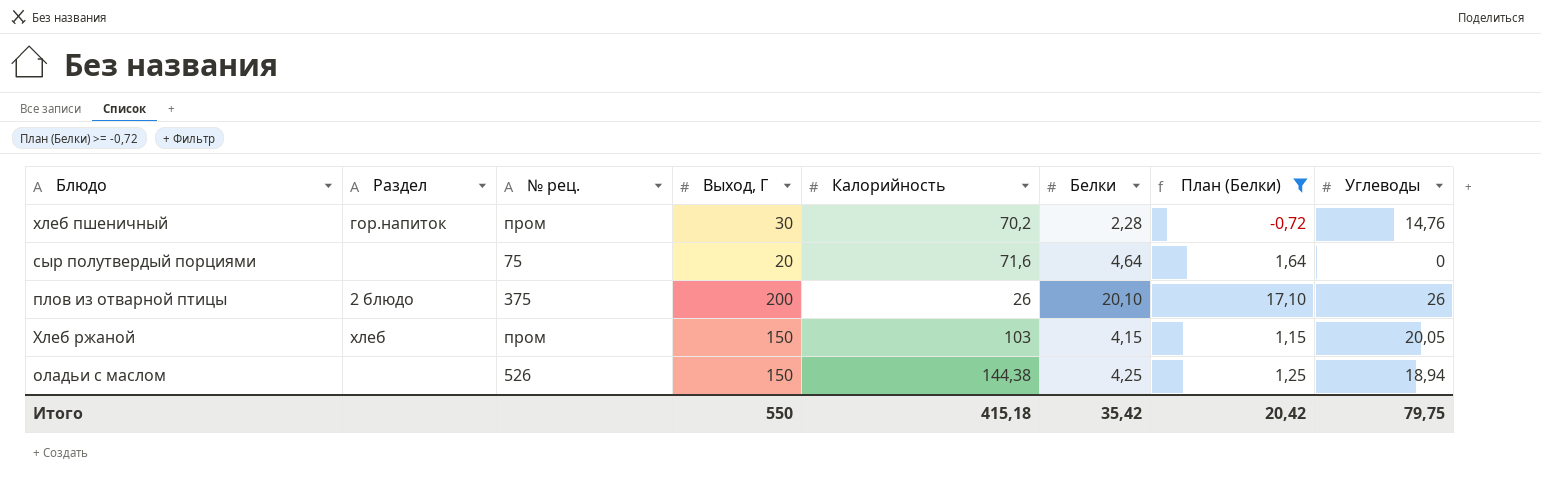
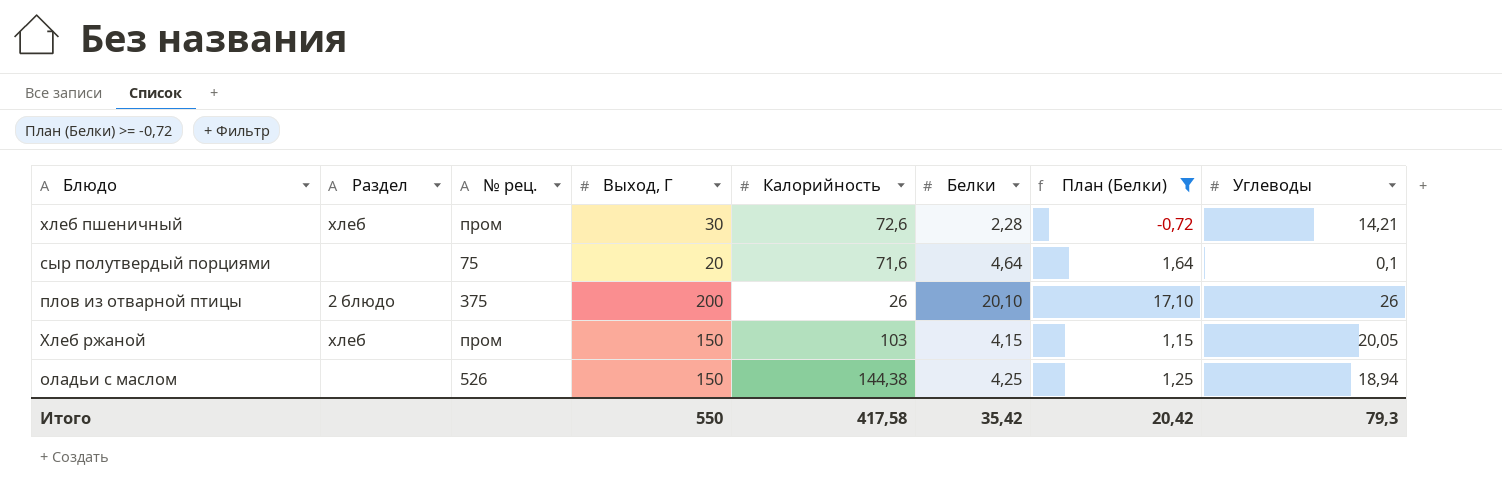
хлеб пшеничный | Раздел: гор.напиток -> хлеб
хлеб пшеничный | Калорийность: 70,2 -> 72,6
хлеб пшеничный | Углеводы: 14,76 -> 14,21
сыр полутвердый порциями | Углеводы: 0 -> 0,1
Итого | Калорийность: 415,18 -> 417,58
Итого | Углеводы: 79,75 -> 79,3

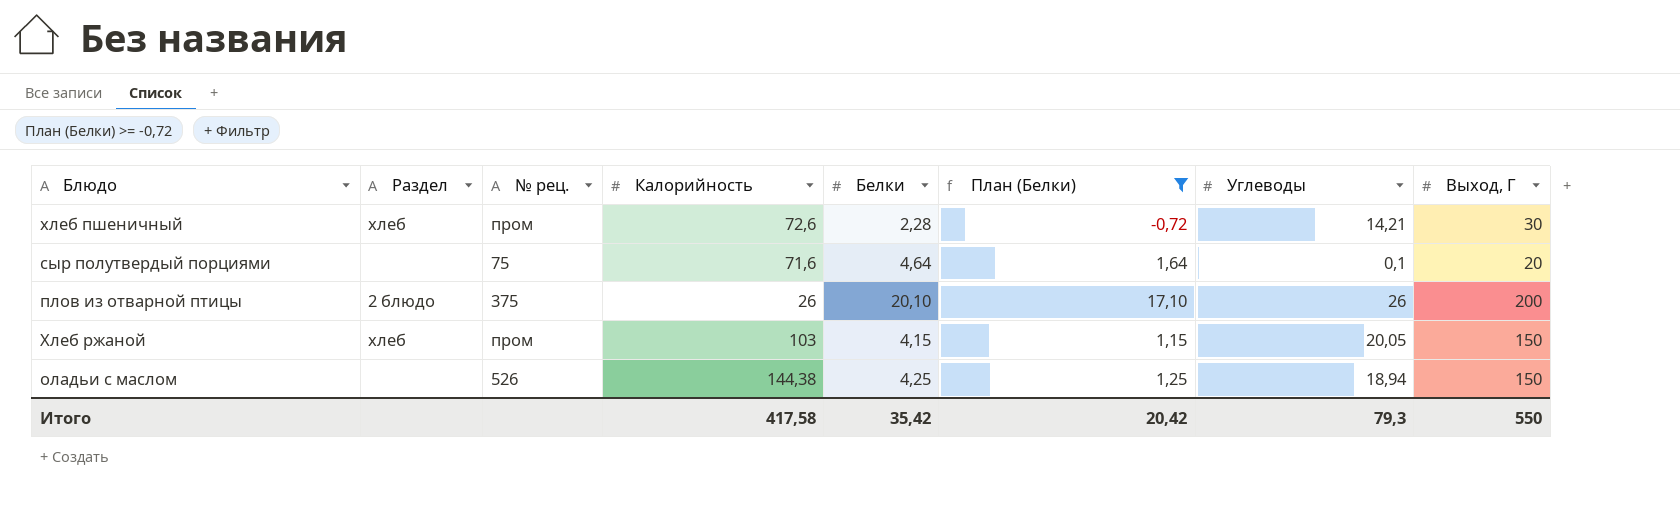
column Выход, Г | position: 4 -> 8

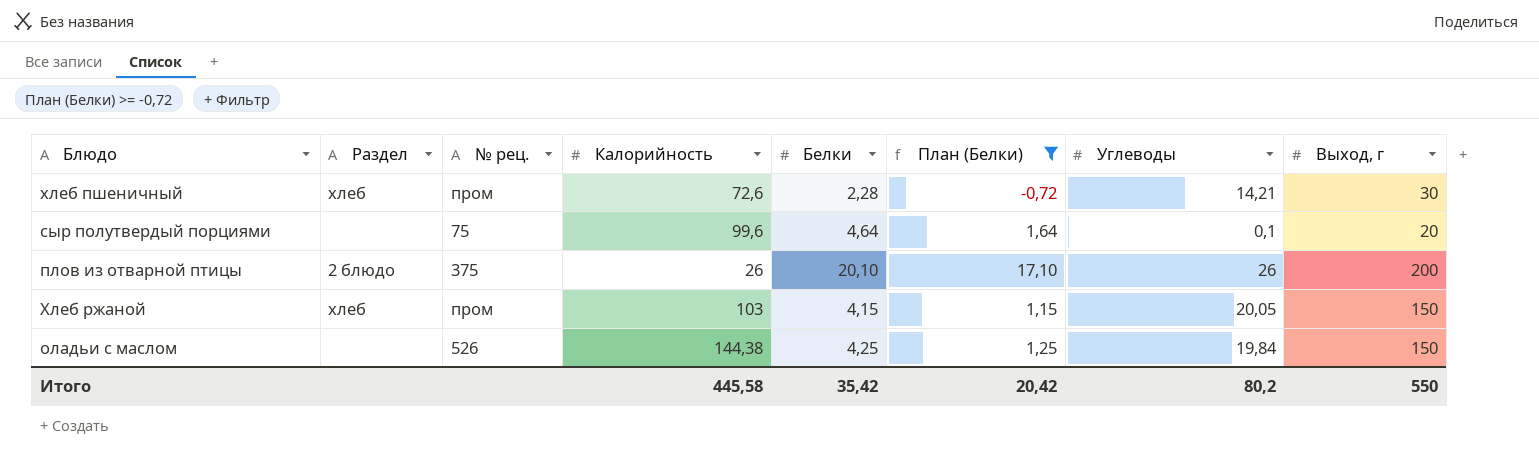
column name: Выход, Г -> Выход, г
сыр полутвердый порциями | Калорийность: 71,6 -> 99,6
оладьи с маслом | Углеводы: 18,94 -> 19,84
Итого | Калорийность: 417,58 -> 445,58
Итого | Углеводы: 79,3 -> 80,2

